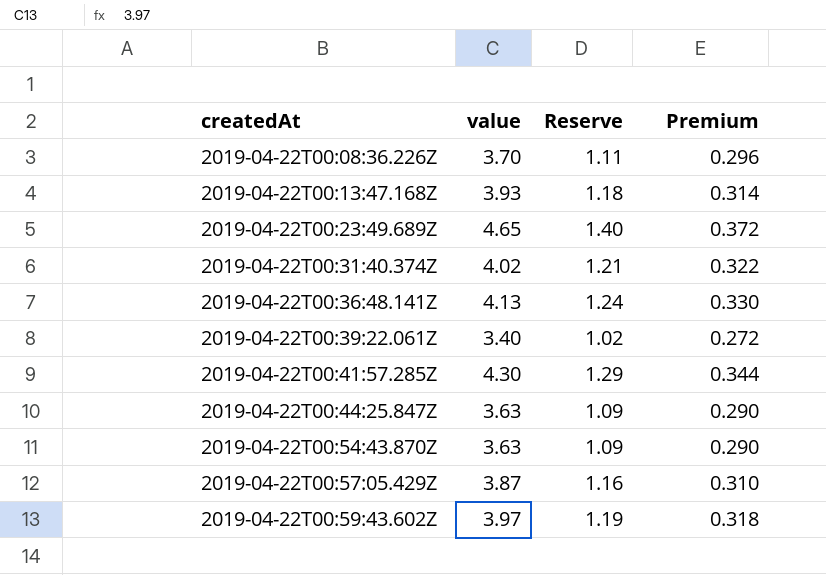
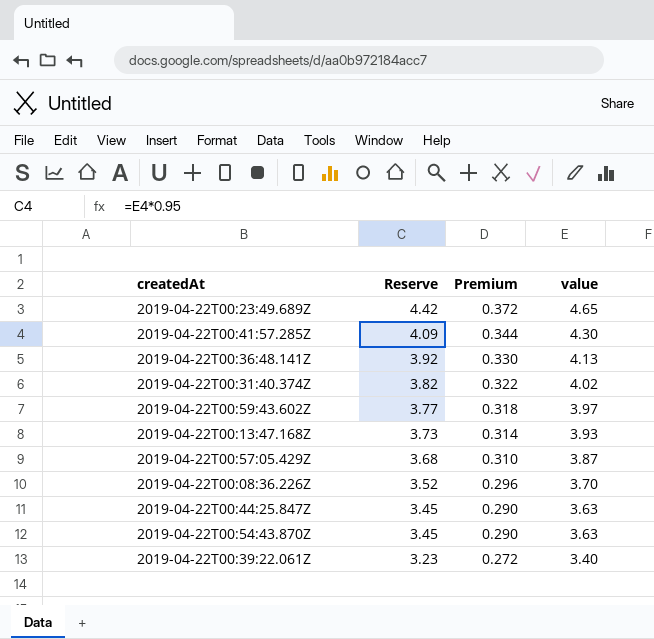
row order: createdAt ascending -> Reserve descending
column Reserve | formula: [value] * 0.3 -> [value] * 0.95
column value | position: 2 -> 4

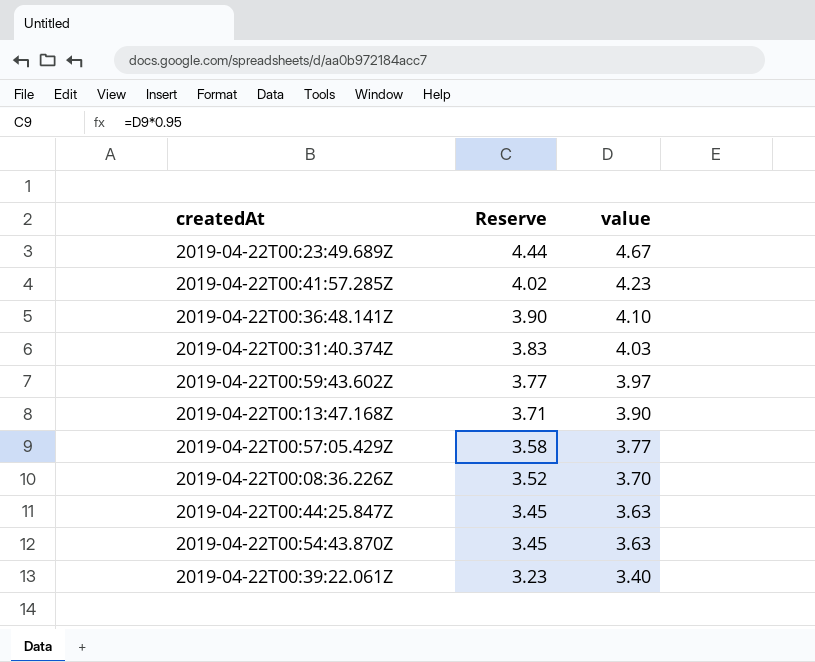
column Premium | formula: [value] * 0.08 -> none
2019-04-22T00:23:49.689Z | Reserve: 4.42 -> 4.44
2019-04-22T00:23:49.689Z | value: 4.65 -> 4.67
2019-04-22T00:41:57.285Z | Reserve: 4.09 -> 4.02
2019-04-22T00:41:57.285Z | value: 4.30 -> 4.23
2019-04-22T00:36:48.141Z | Reserve: 3.92 -> 3.90
2019-04-22T00:36:48.141Z | value: 4.13 -> 4.10
2019-04-22T00:31:40.374Z | Reserve: 3.82 -> 3.83
2019-04-22T00:31:40.374Z | value: 4.02 -> 4.03
2019-04-22T00:13:47.168Z | Reserve: 3.73 -> 3.71
2019-04-22T00:13:47.168Z | value: 3.93 -> 3.90
2019-04-22T00:57:05.429Z | Reserve: 3.68 -> 3.58
2019-04-22T00:57:05.429Z | value: 3.87 -> 3.77

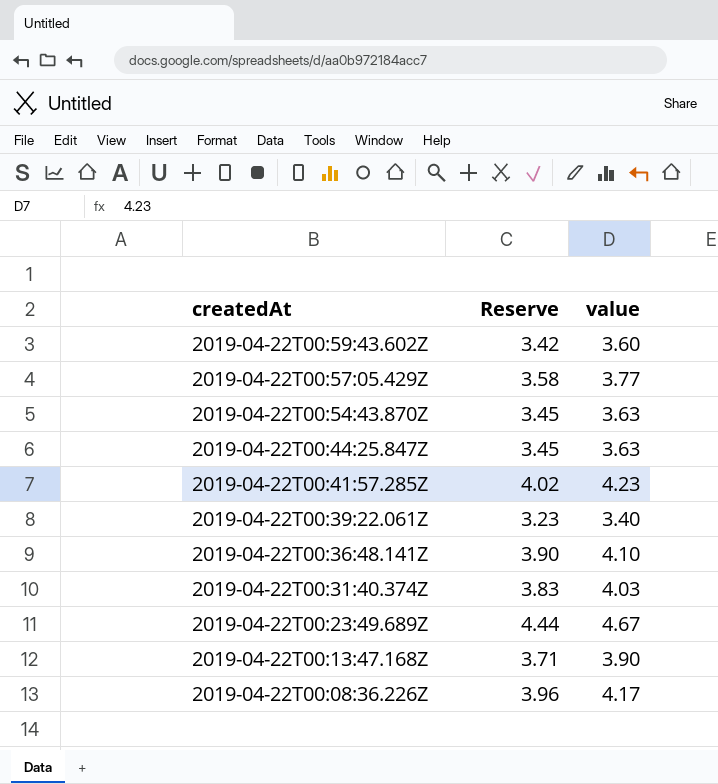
row order: Reserve descending -> createdAt descending
2019-04-22T00:59:43.602Z | Reserve: 3.77 -> 3.42
2019-04-22T00:59:43.602Z | value: 3.97 -> 3.60
2019-04-22T00:08:36.226Z | Reserve: 3.52 -> 3.96
2019-04-22T00:08:36.226Z | value: 3.70 -> 4.17

